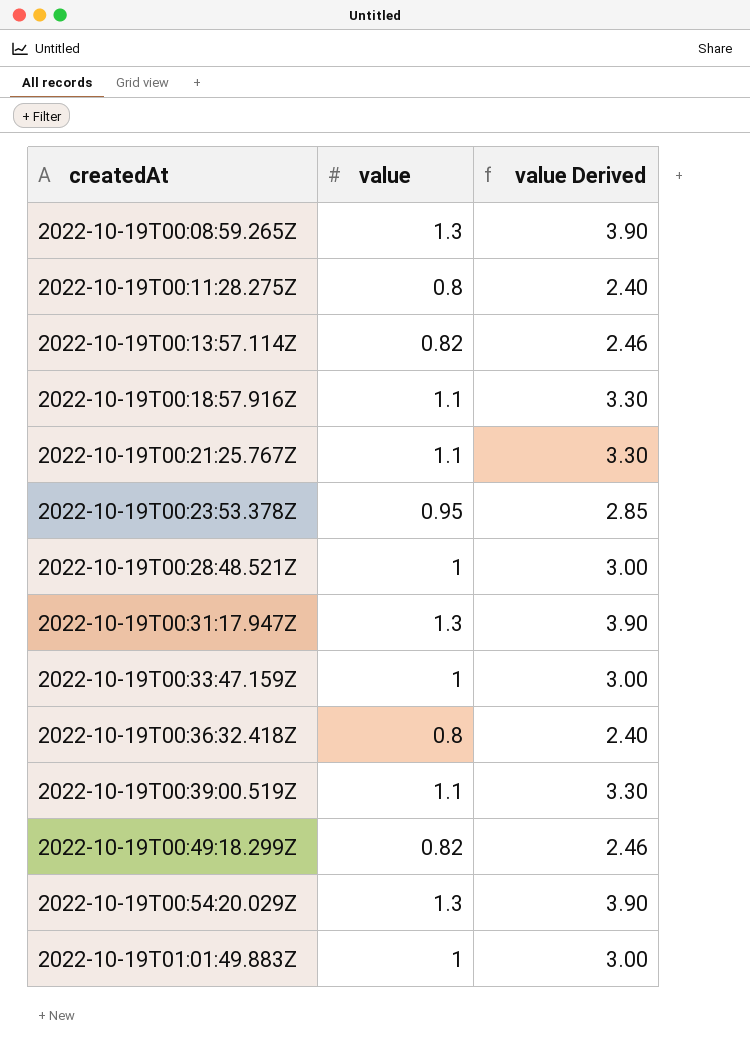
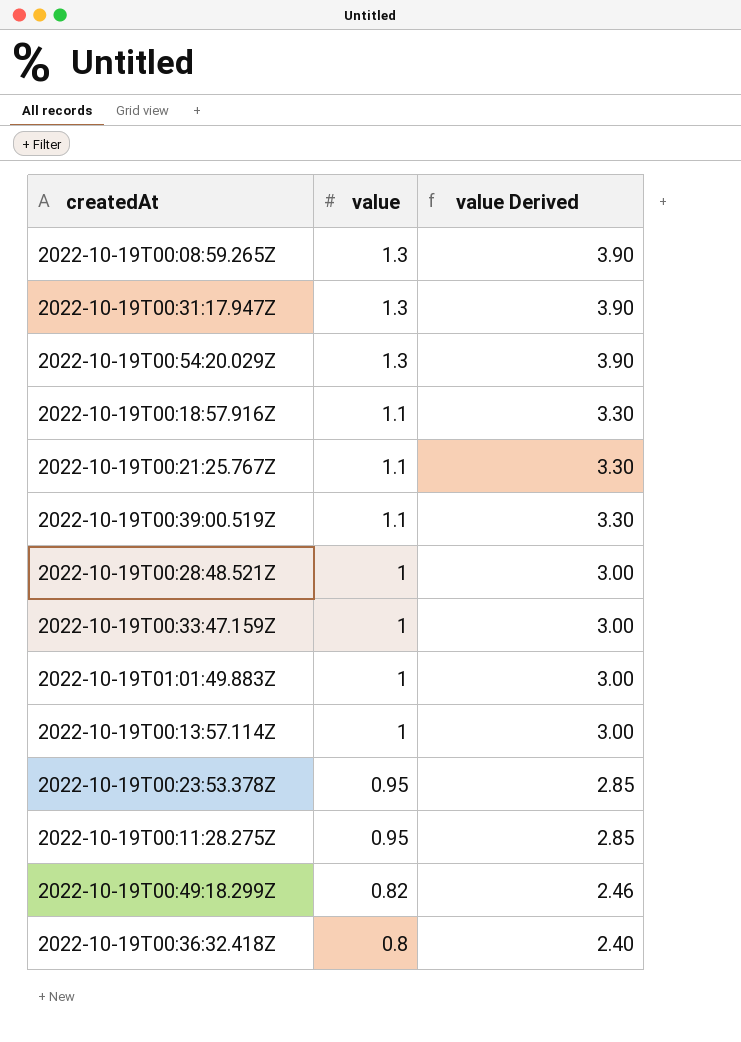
row order: createdAt ascending -> value descending
2022-10-19T00:13:57.114Z | value: 0.82 -> 1
2022-10-19T00:13:57.114Z | value Derived: 2.46 -> 3.00
2022-10-19T00:11:28.275Z | value: 0.8 -> 0.95
2022-10-19T00:11:28.275Z | value Derived: 2.40 -> 2.85

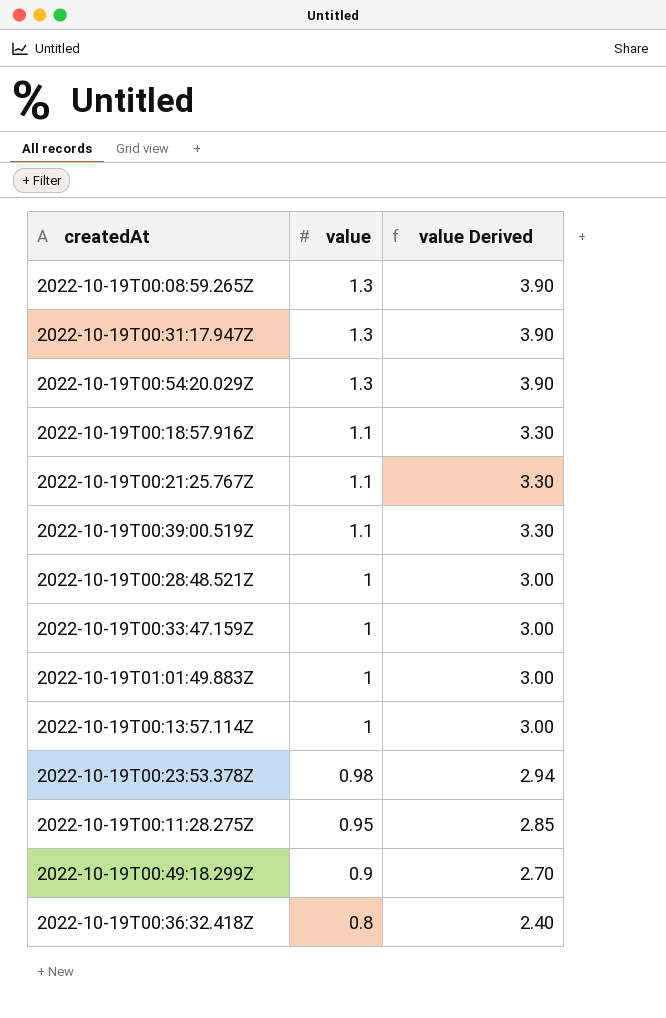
2022-10-19T00:23:53.378Z | value: 0.95 -> 0.98
2022-10-19T00:23:53.378Z | value Derived: 2.85 -> 2.94
2022-10-19T00:49:18.299Z | value: 0.82 -> 0.9
2022-10-19T00:49:18.299Z | value Derived: 2.46 -> 2.70

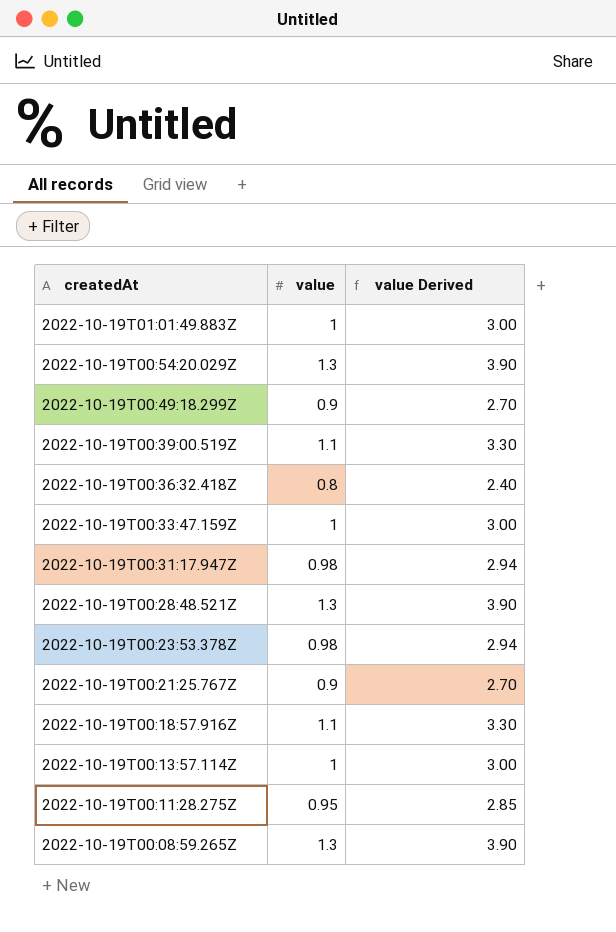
row order: value descending -> createdAt descending
2022-10-19T00:31:17.947Z | value: 1.3 -> 0.98
2022-10-19T00:31:17.947Z | value Derived: 3.90 -> 2.94
2022-10-19T00:28:48.521Z | value: 1 -> 1.3
2022-10-19T00:28:48.521Z | value Derived: 3.00 -> 3.90
2022-10-19T00:21:25.767Z | value: 1.1 -> 0.9
2022-10-19T00:21:25.767Z | value Derived: 3.30 -> 2.70

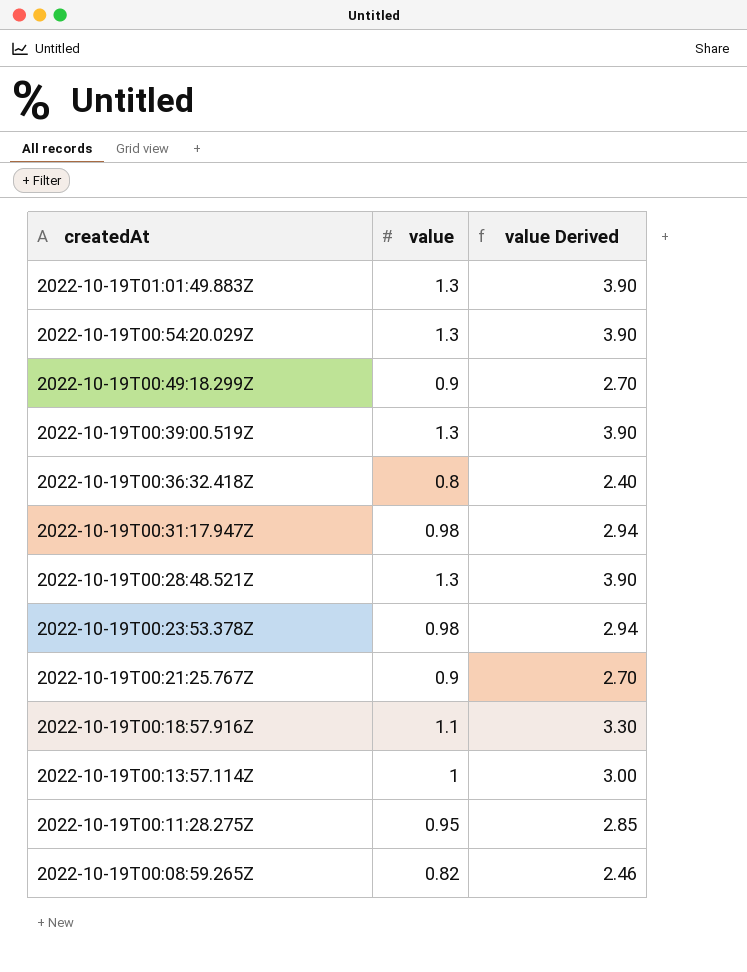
row 2022-10-19T00:33:47.159Z: 1 | 3.00 -> none
2022-10-19T01:01:49.883Z | value: 1 -> 1.3
2022-10-19T01:01:49.883Z | value Derived: 3.00 -> 3.90
2022-10-19T00:39:00.519Z | value: 1.1 -> 1.3
2022-10-19T00:39:00.519Z | value Derived: 3.30 -> 3.90
2022-10-19T00:08:59.265Z | value: 1.3 -> 0.82
2022-10-19T00:08:59.265Z | value Derived: 3.90 -> 2.46

